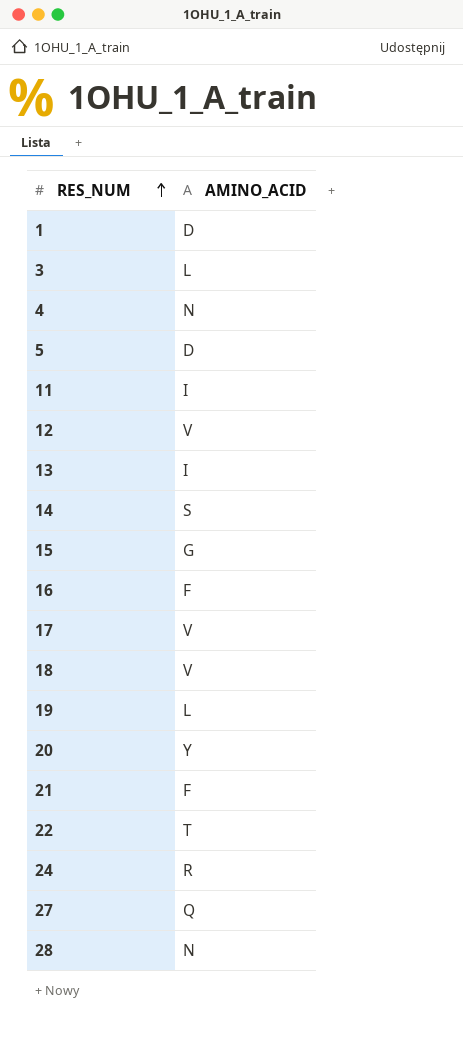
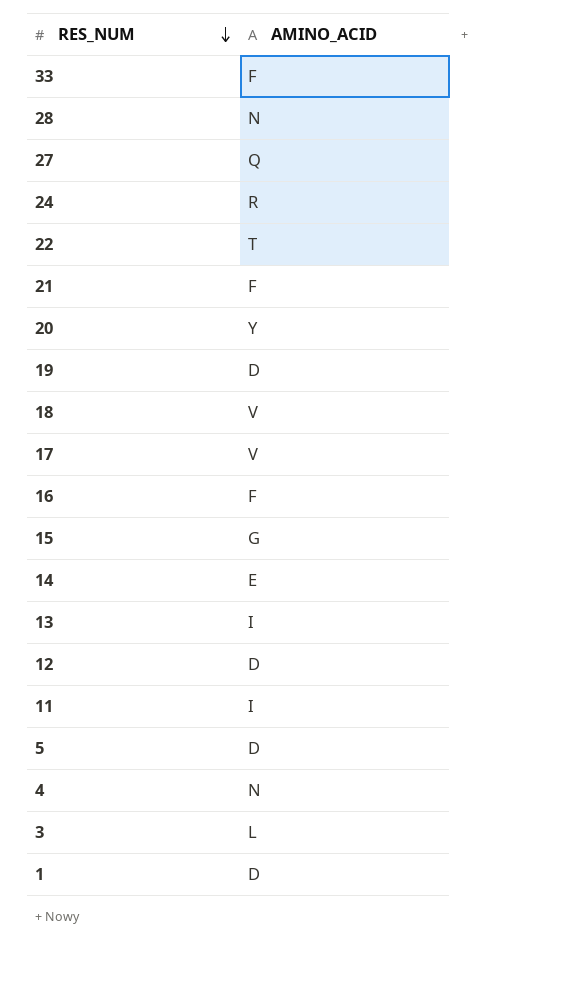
row order: RES_NUM ascending -> RES_NUM descending
row 33: none -> F
19 | AMINO_ACID: L -> D
14 | AMINO_ACID: S -> E
12 | AMINO_ACID: V -> D

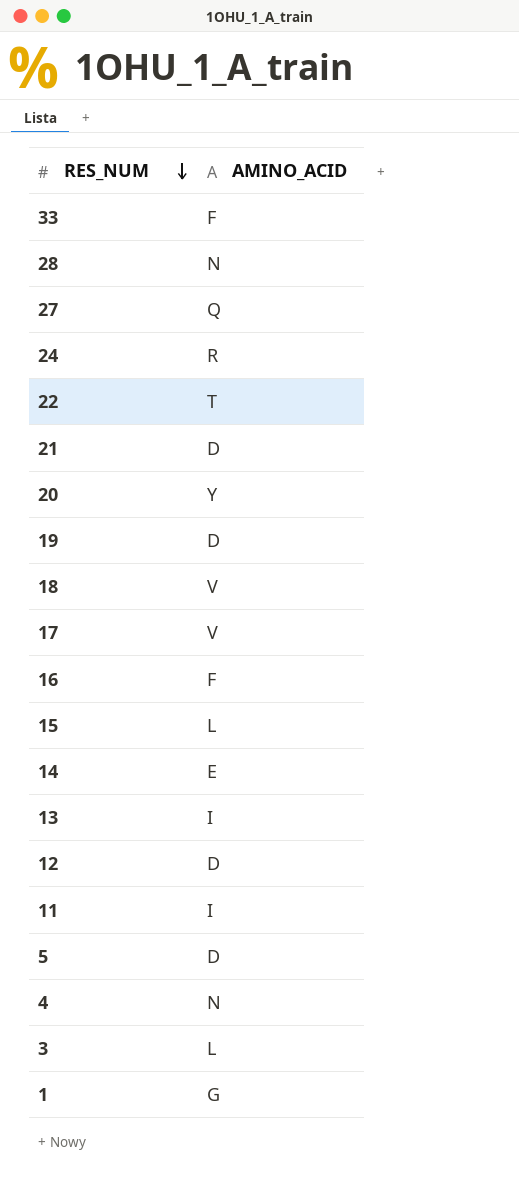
21 | AMINO_ACID: F -> D
15 | AMINO_ACID: G -> L
1 | AMINO_ACID: D -> G

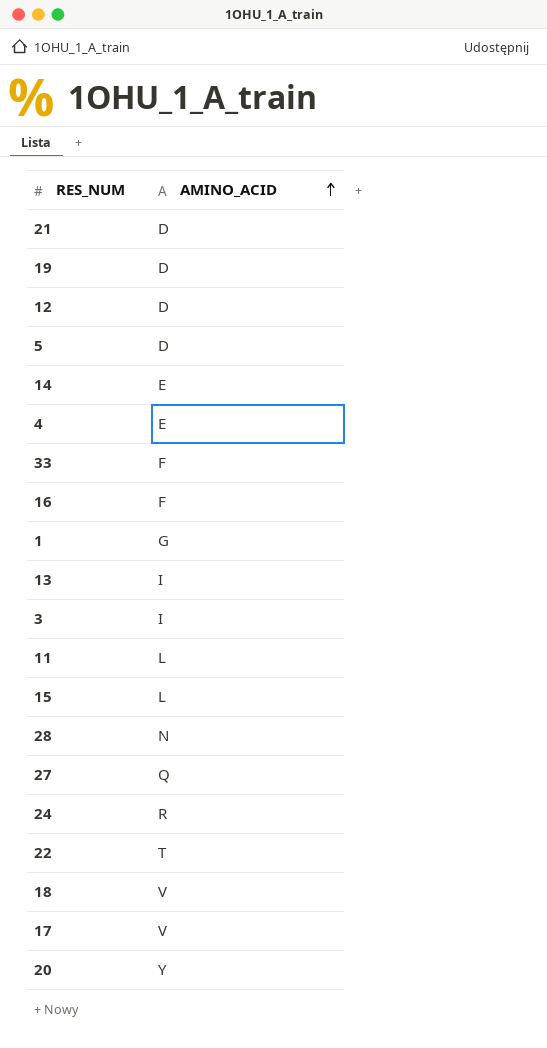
row order: RES_NUM descending -> AMINO_ACID ascending
4 | AMINO_ACID: N -> E
3 | AMINO_ACID: L -> I
11 | AMINO_ACID: I -> L

